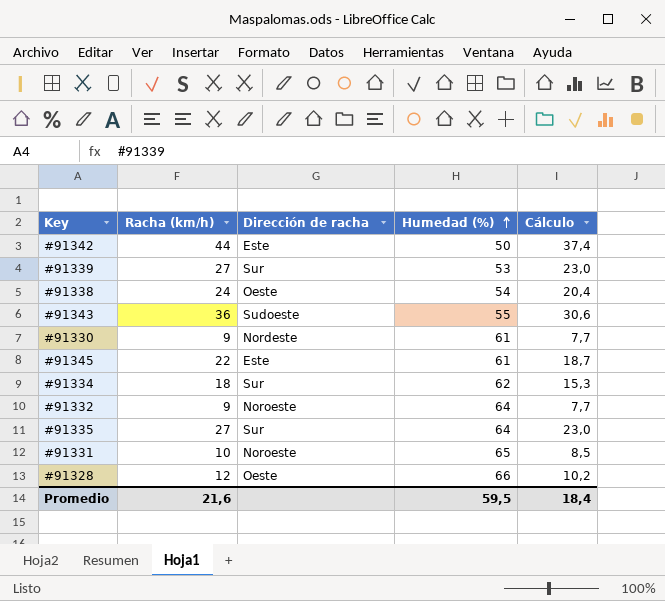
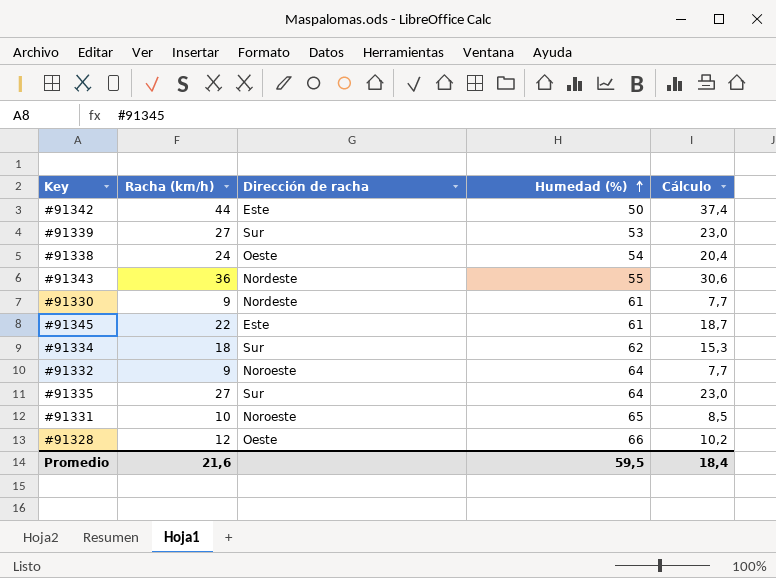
#91343 | Dirección de racha: Sudoeste -> Nordeste

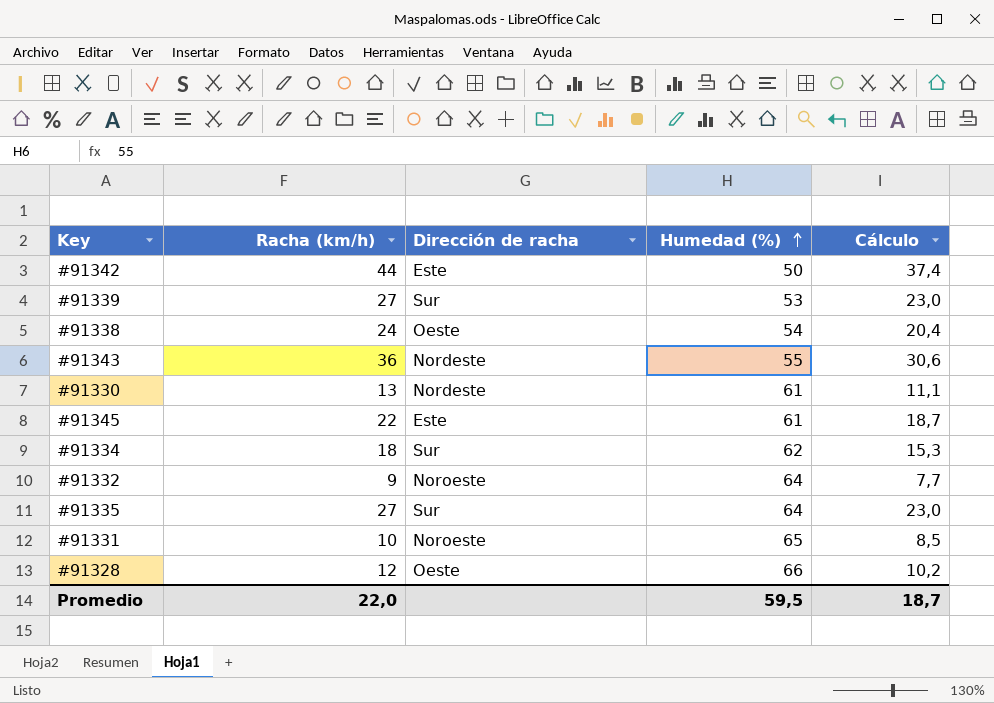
#91330 | Racha (km/h): 9 -> 13
#91330 | Cálculo: 7,7 -> 11,1
Promedio | Racha (km/h): 21,6 -> 22,0
Promedio | Cálculo: 18,4 -> 18,7

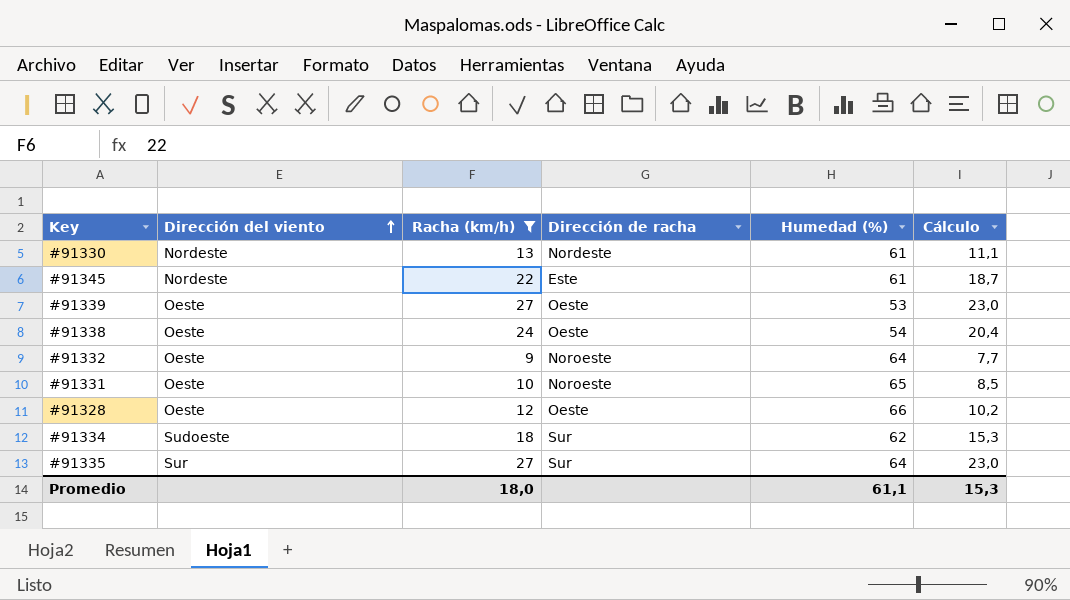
filter: none -> Racha (km/h) <= 27
row order: Humedad (%) ascending -> Dirección del viento ascending
column Dirección del viento | position: none -> 2
#91339 | Dirección de racha: Sur -> Oeste
Promedio | Racha (km/h): 22,0 -> 18,0
Promedio | Humedad (%): 59,5 -> 61,1
Promedio | Cálculo: 18,7 -> 15,3

